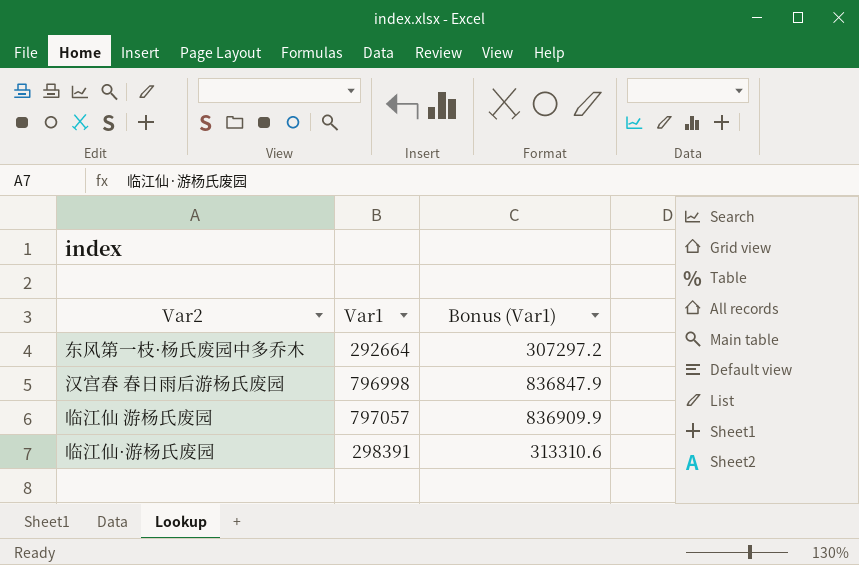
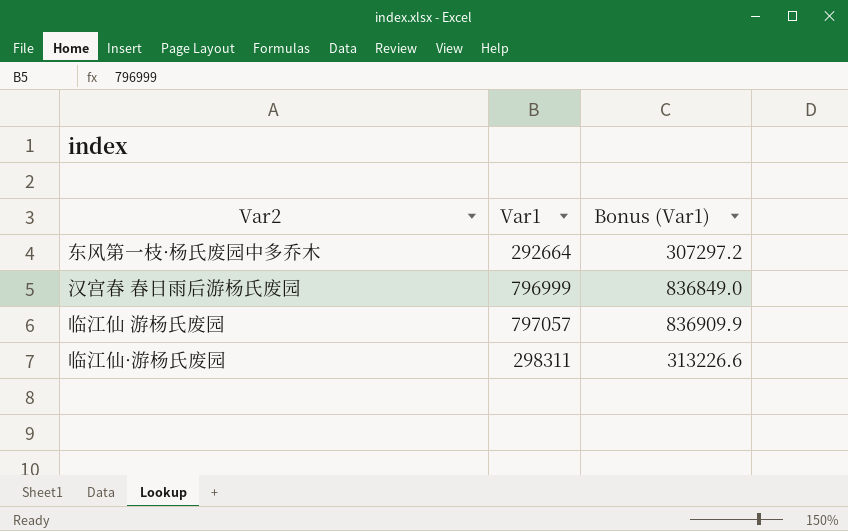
汉宫春 春日雨后游杨氏废园 | Var1: 796998 -> 796999
汉宫春 春日雨后游杨氏废园 | Bonus (Var1): 836847.9 -> 836849.0
临江仙·游杨氏废园 | Var1: 298391 -> 298311
临江仙·游杨氏废园 | Bonus (Var1): 313310.6 -> 313226.6

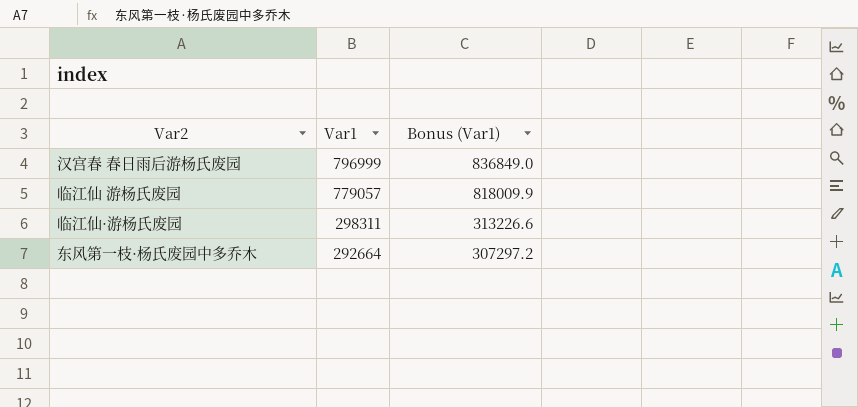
row order: none -> Var1 descending
临江仙 游杨氏废园 | Var1: 797057 -> 779057
临江仙 游杨氏废园 | Bonus (Var1): 836909.9 -> 818009.9

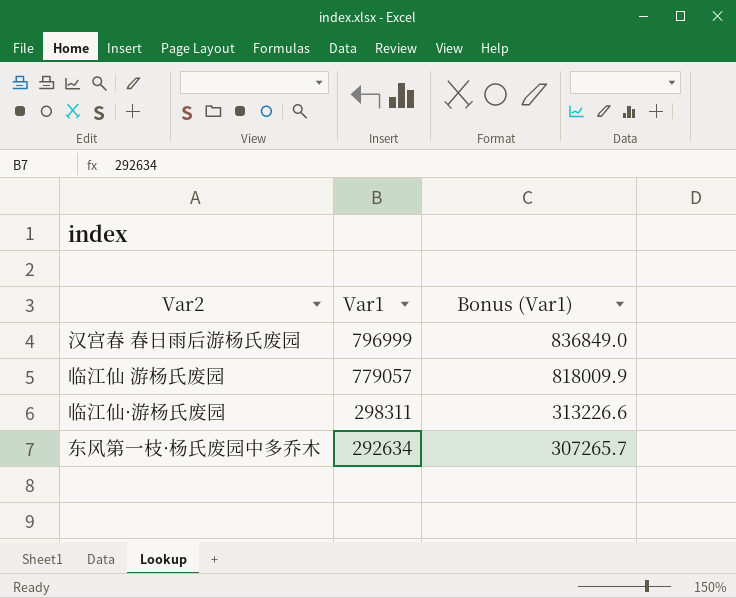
东风第一枝·杨氏废园中多乔木 | Var1: 292664 -> 292634
东风第一枝·杨氏废园中多乔木 | Bonus (Var1): 307297.2 -> 307265.7

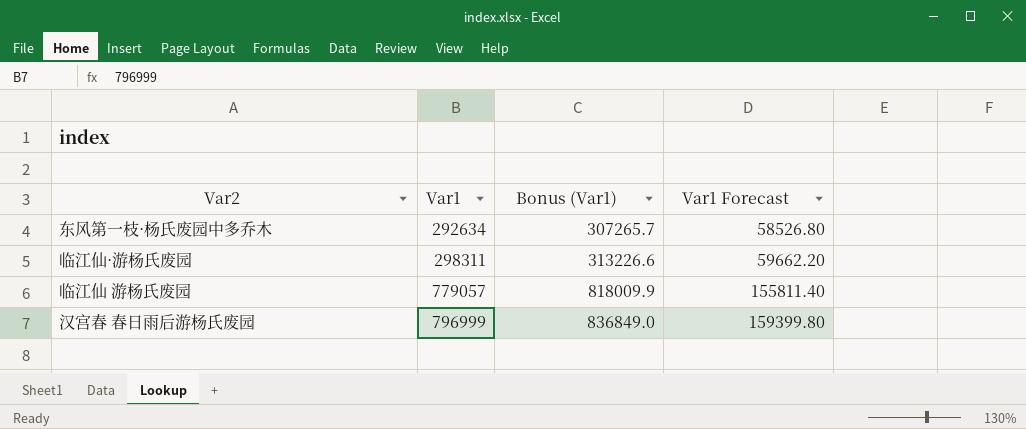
row order: Var1 descending -> Var1 ascending
column Var1 Forecast | formula: none -> [Var1] * 0.2

